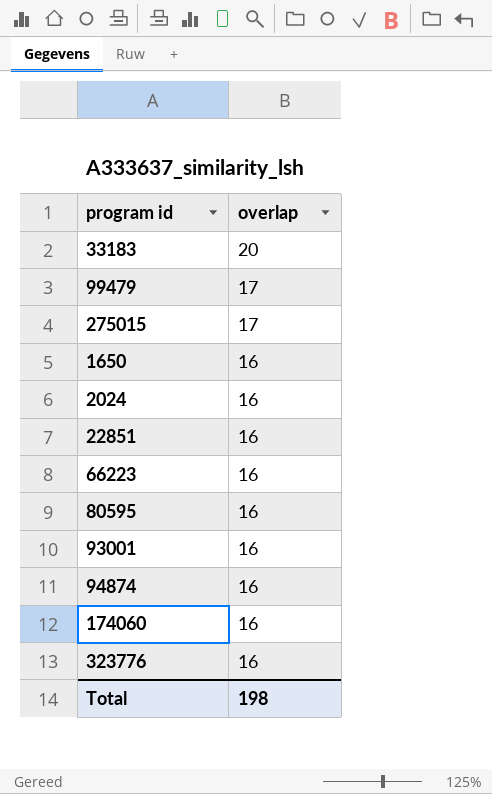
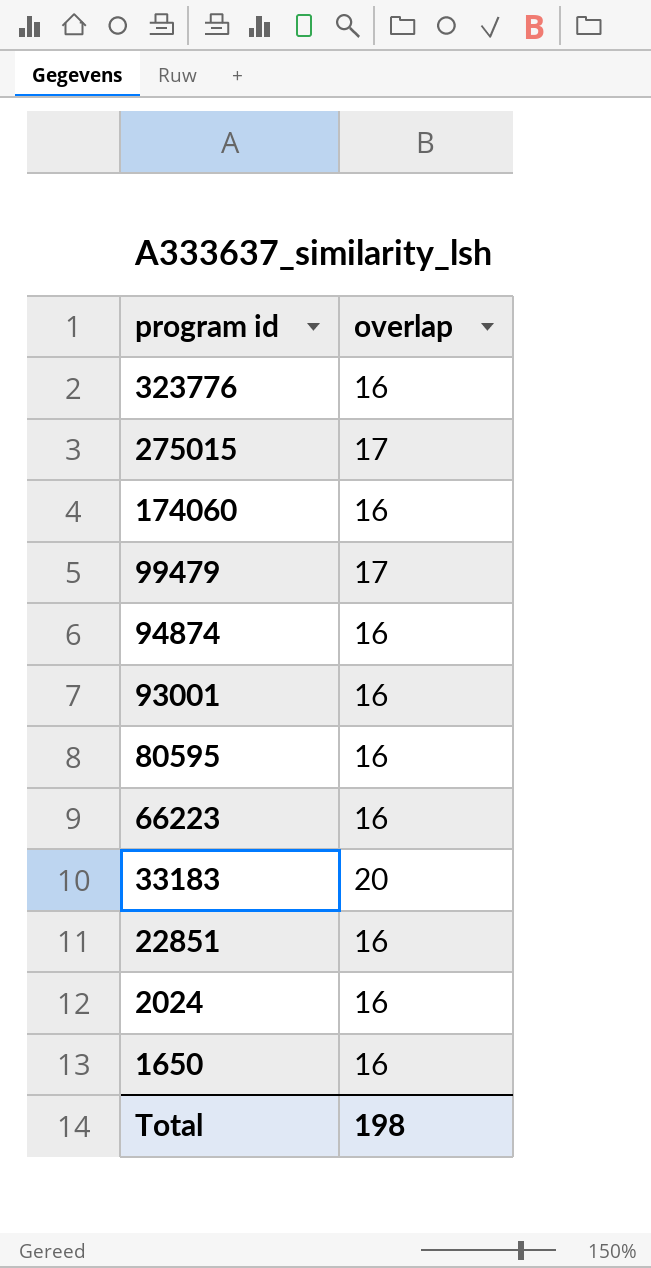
row order: overlap descending -> program id descending

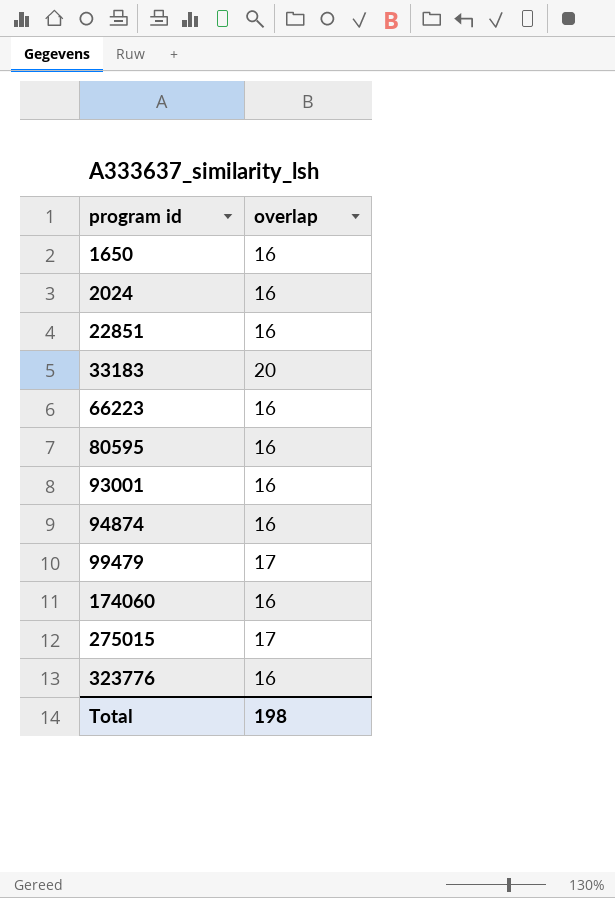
row order: program id descending -> program id ascending

